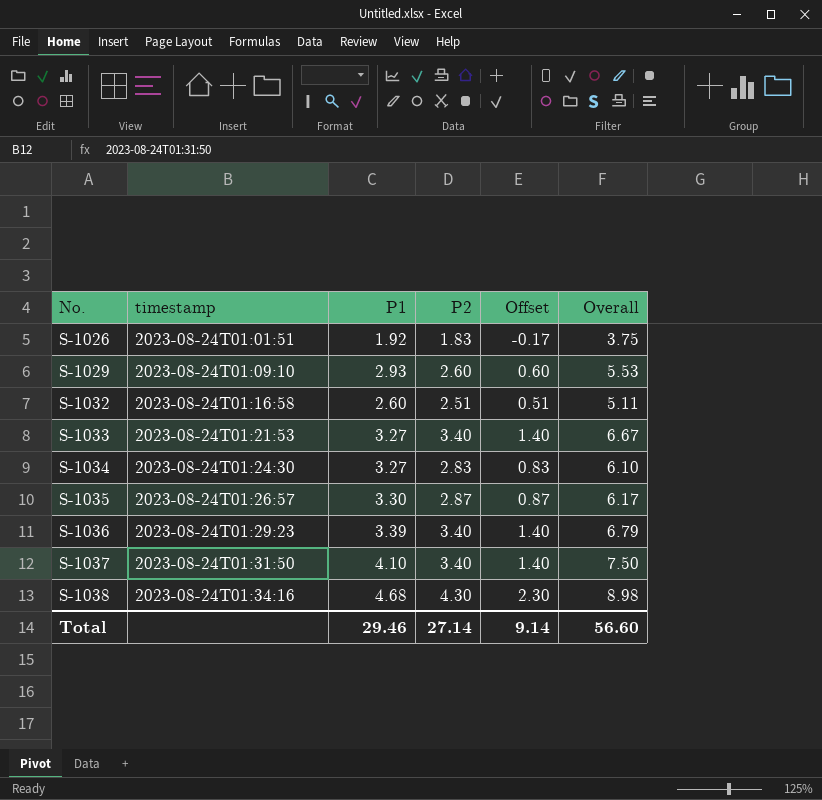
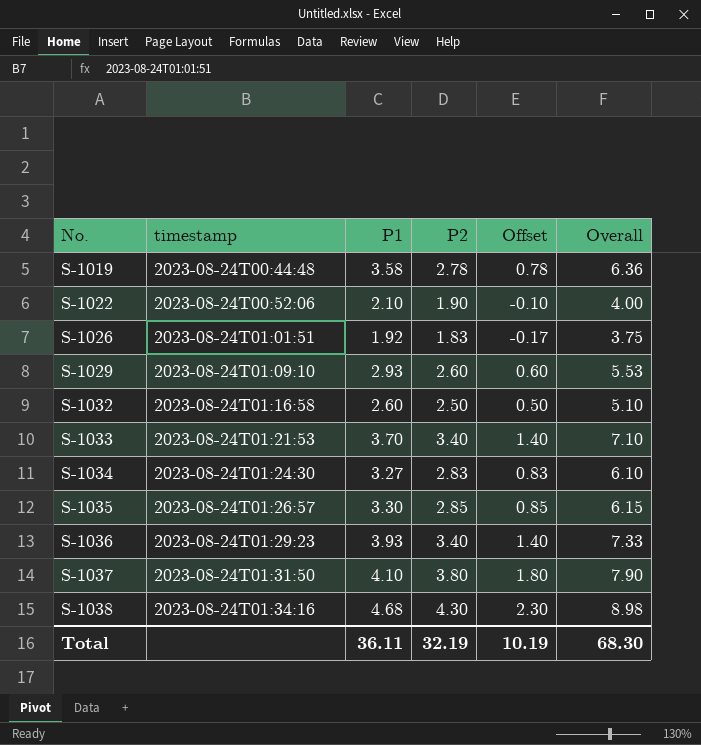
row S-1019: none -> 2023-08-24T00:44:48 | 3.58 | 2.78 | 0.78 | 6.36
row S-1022: none -> 2023-08-24T00:52:06 | 2.10 | 1.90 | -0.10 | 4.00
S-1032 | P2: 2.51 -> 2.50
S-1032 | Offset: 0.51 -> 0.50
S-1032 | Overall: 5.11 -> 5.10
S-1033 | P1: 3.27 -> 3.70
S-1033 | Overall: 6.67 -> 7.10
S-1035 | P2: 2.87 -> 2.85
S-1035 | Offset: 0.87 -> 0.85
S-1035 | Overall: 6.17 -> 6.15
S-1036 | P1: 3.39 -> 3.93
S-1036 | Overall: 6.79 -> 7.33
S-1037 | P2: 3.40 -> 3.80
S-1037 | Offset: 1.40 -> 1.80
S-1037 | Overall: 7.50 -> 7.90
Total | P1: 29.46 -> 36.11
Total | P2: 27.14 -> 32.19
Total | Offset: 9.14 -> 10.19
Total | Overall: 56.60 -> 68.30

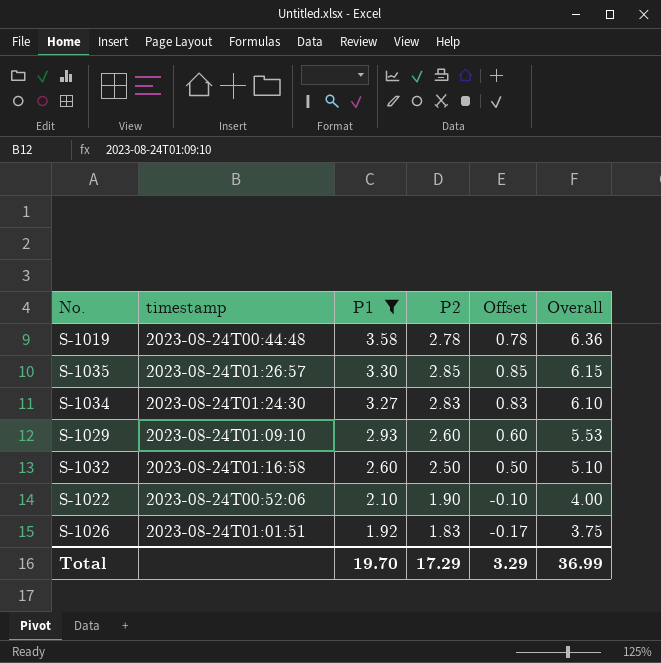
filter: none -> P1 <= 3.58
row order: No. ascending -> P1 descending
Total | P1: 36.11 -> 19.70
Total | P2: 32.19 -> 17.29
Total | Offset: 10.19 -> 3.29
Total | Overall: 68.30 -> 36.99

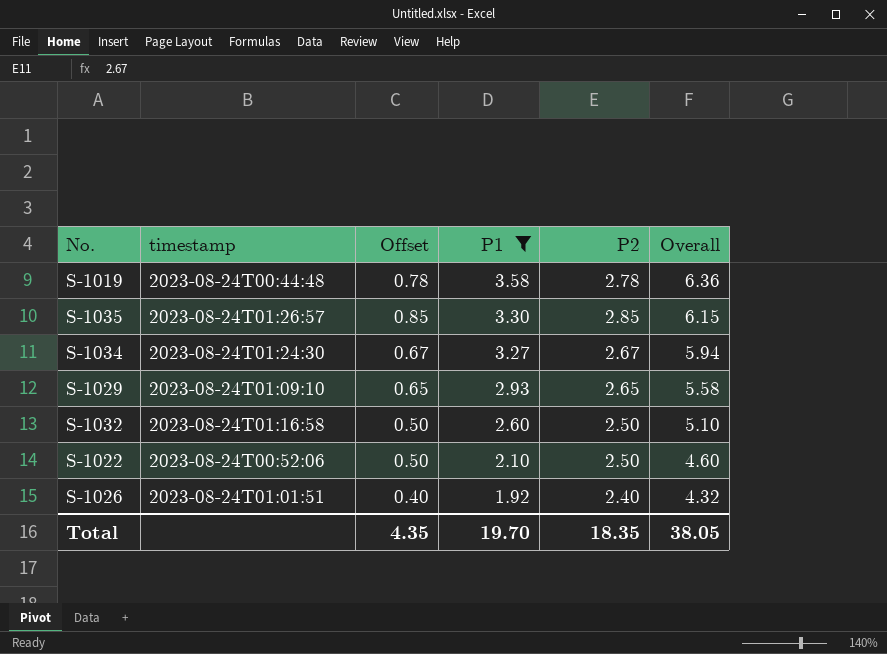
column Offset | position: 5 -> 3
S-1034 | Offset: 0.83 -> 0.67
S-1034 | P2: 2.83 -> 2.67
S-1034 | Overall: 6.10 -> 5.94
S-1029 | Offset: 0.60 -> 0.65
S-1029 | P2: 2.60 -> 2.65
S-1029 | Overall: 5.53 -> 5.58
S-1022 | Offset: -0.10 -> 0.50
S-1022 | P2: 1.90 -> 2.50
S-1022 | Overall: 4.00 -> 4.60
S-1026 | Offset: -0.17 -> 0.40
S-1026 | P2: 1.83 -> 2.40
S-1026 | Overall: 3.75 -> 4.32
Total | Offset: 3.29 -> 4.35
Total | P2: 17.29 -> 18.35
Total | Overall: 36.99 -> 38.05

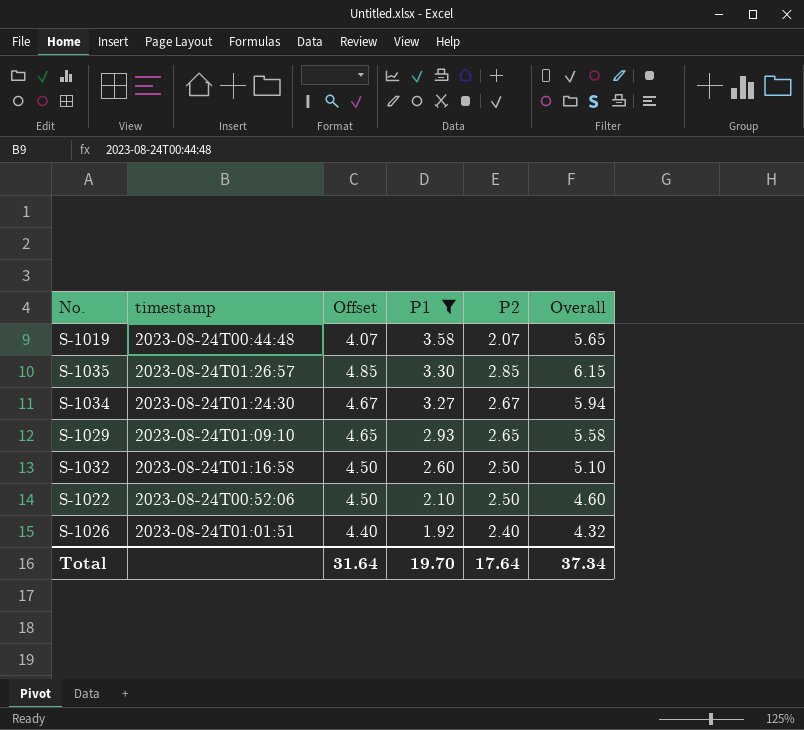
column Offset | formula: [P2] - 2 -> [P2] + 2
S-1019 | P2: 2.78 -> 2.07
S-1019 | Overall: 6.36 -> 5.65
Total | Offset: 4.35 -> 31.64
Total | P2: 18.35 -> 17.64
Total | Overall: 38.05 -> 37.34

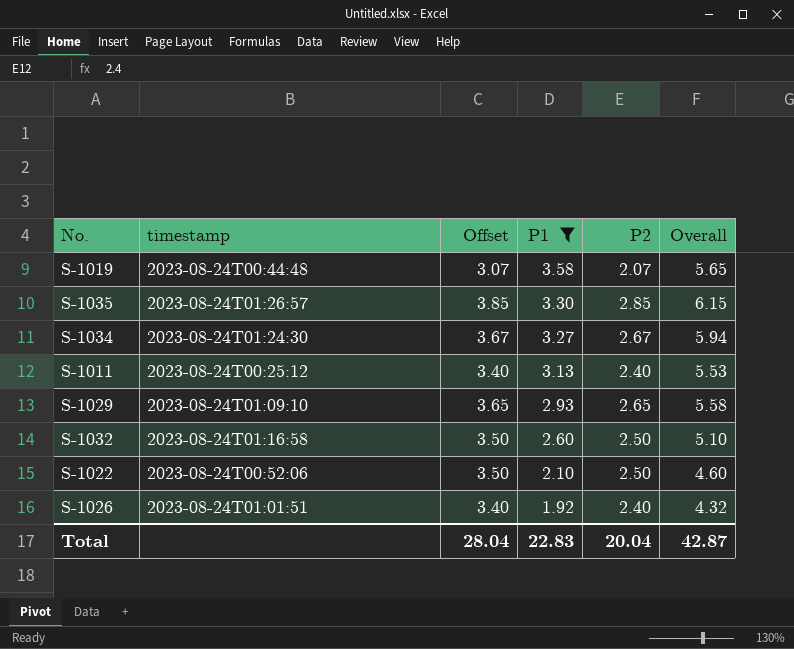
column Offset | formula: [P2] + 2 -> [P2] + 1
row S-1011: none -> 2023-08-24T00:25:12 | 3.40 | 3.13 | 2.40 | 5.53
Total | Offset: 31.64 -> 28.04
Total | P1: 19.70 -> 22.83
Total | P2: 17.64 -> 20.04
Total | Overall: 37.34 -> 42.87

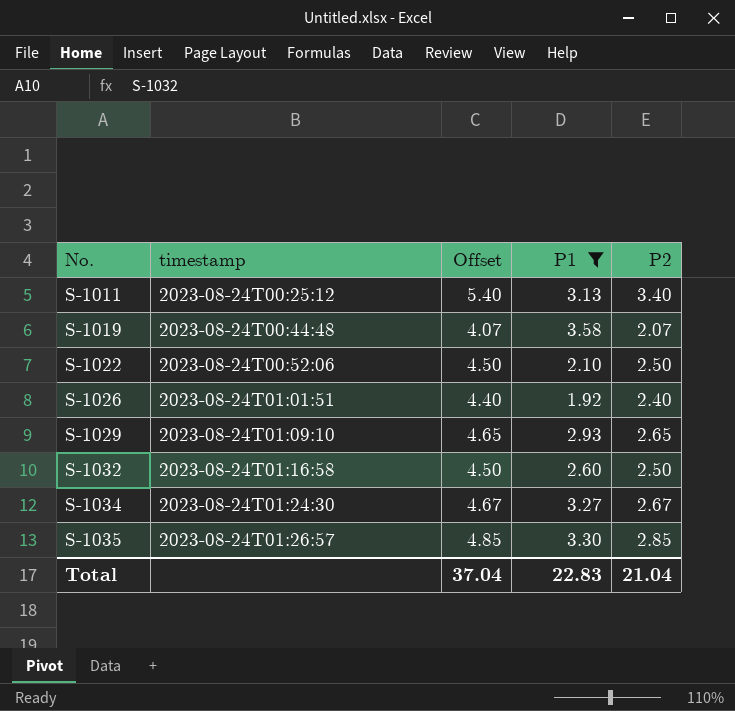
row order: P1 descending -> No. ascending
column Overall | formula: [P1] + [P2] -> none
column Offset | formula: [P2] + 1 -> [P2] + 2
S-1011 | P2: 2.40 -> 3.40
Total | Offset: 28.04 -> 37.04
Total | P2: 20.04 -> 21.04

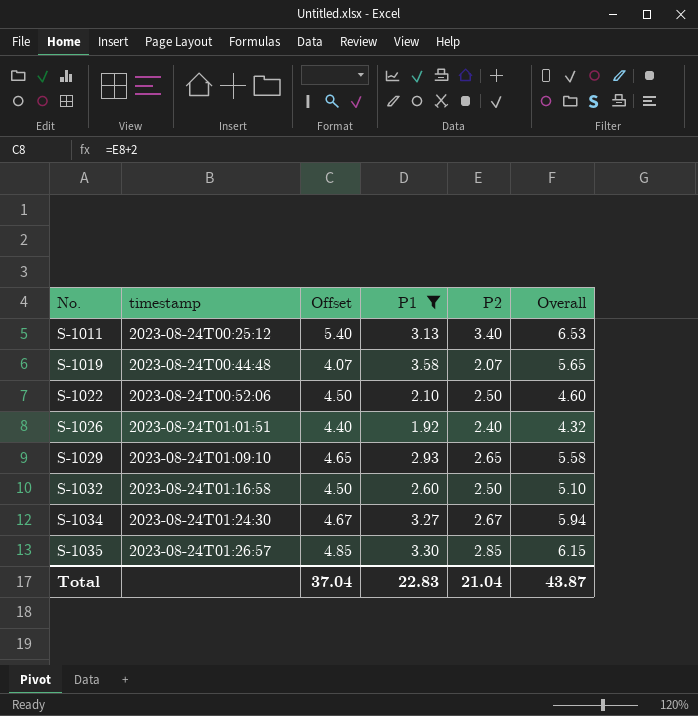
column Overall | formula: none -> [P1] + [P2]

